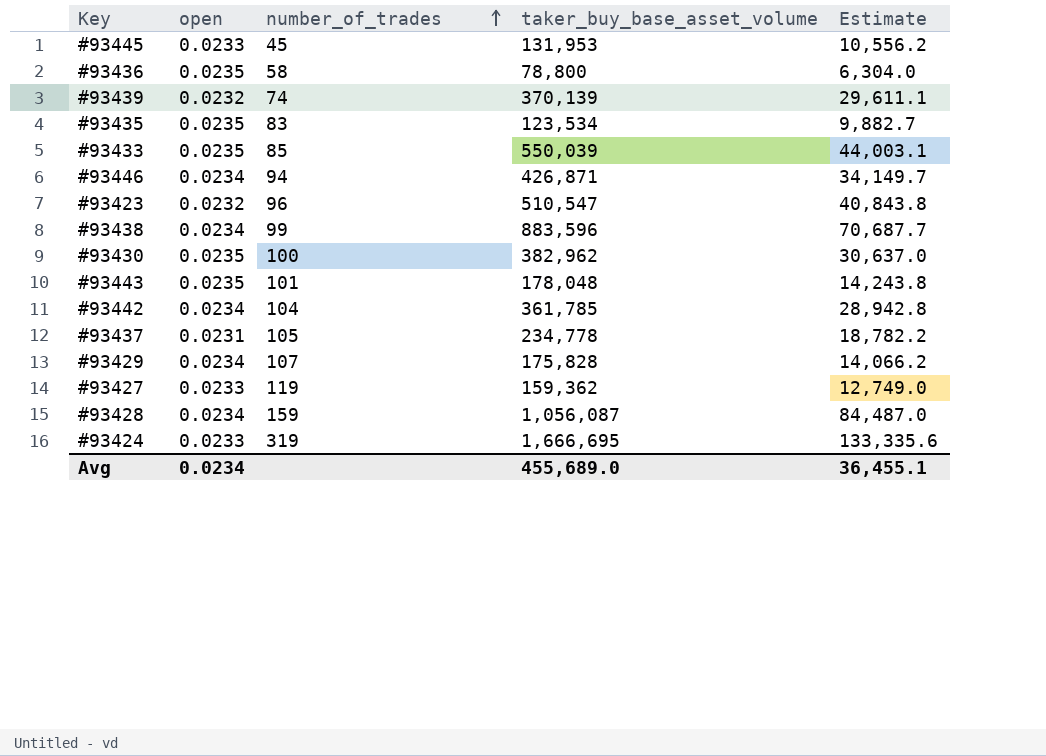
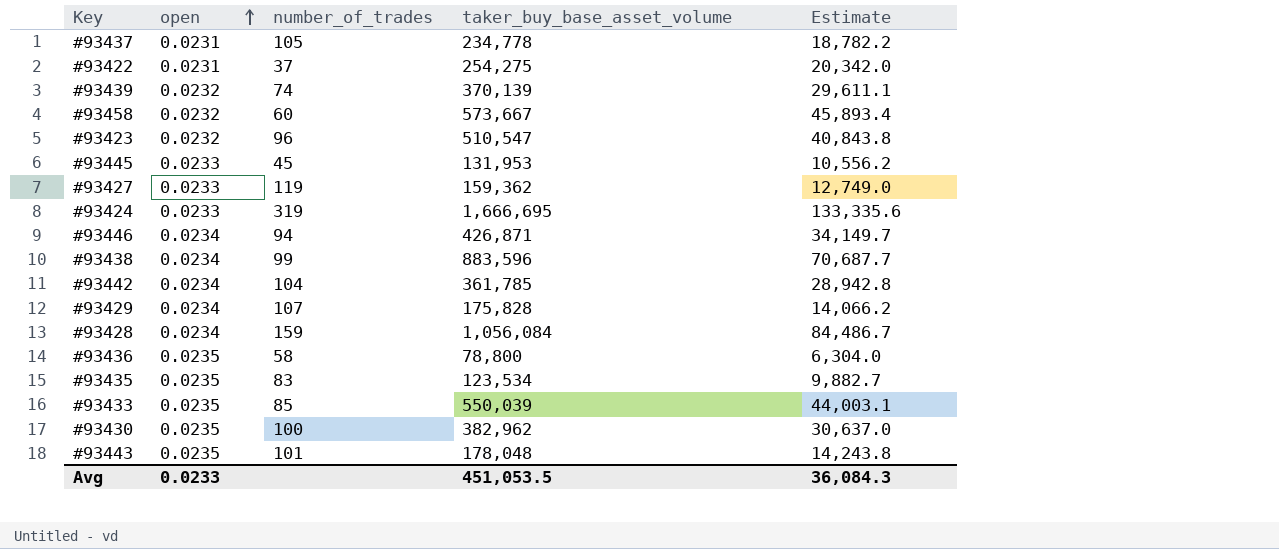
row order: number_of_trades ascending -> open ascending
row #93422: none -> 0.0231 | 37 | 254,275 | 20,342.0
row #93458: none -> 0.0232 | 60 | 573,667 | 45,893.4
#93428 | taker_buy_base_asset_volume: 1,056,087 -> 1,056,084
#93428 | Estimate: 84,487.0 -> 84,486.7
Avg | open: 0.0234 -> 0.0233
Avg | taker_buy_base_asset_volume: 455,689.0 -> 451,053.5
Avg | Estimate: 36,455.1 -> 36,084.3

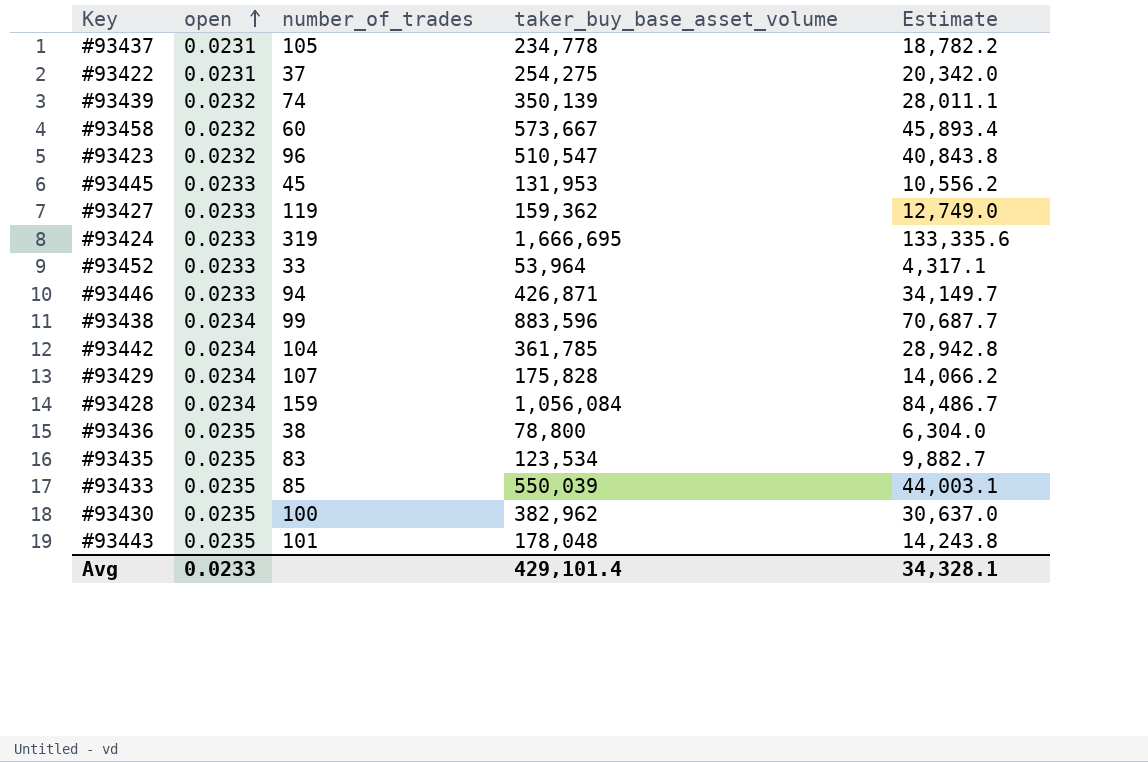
#93439 | taker_buy_base_asset_volume: 370,139 -> 350,139
#93439 | Estimate: 29,611.1 -> 28,011.1
row #93452: none -> 0.0233 | 33 | 53,964 | 4,317.1
#93446 | open: 0.0234 -> 0.0233
#93436 | number_of_trades: 58 -> 38
Avg | taker_buy_base_asset_volume: 451,053.5 -> 429,101.4
Avg | Estimate: 36,084.3 -> 34,328.1

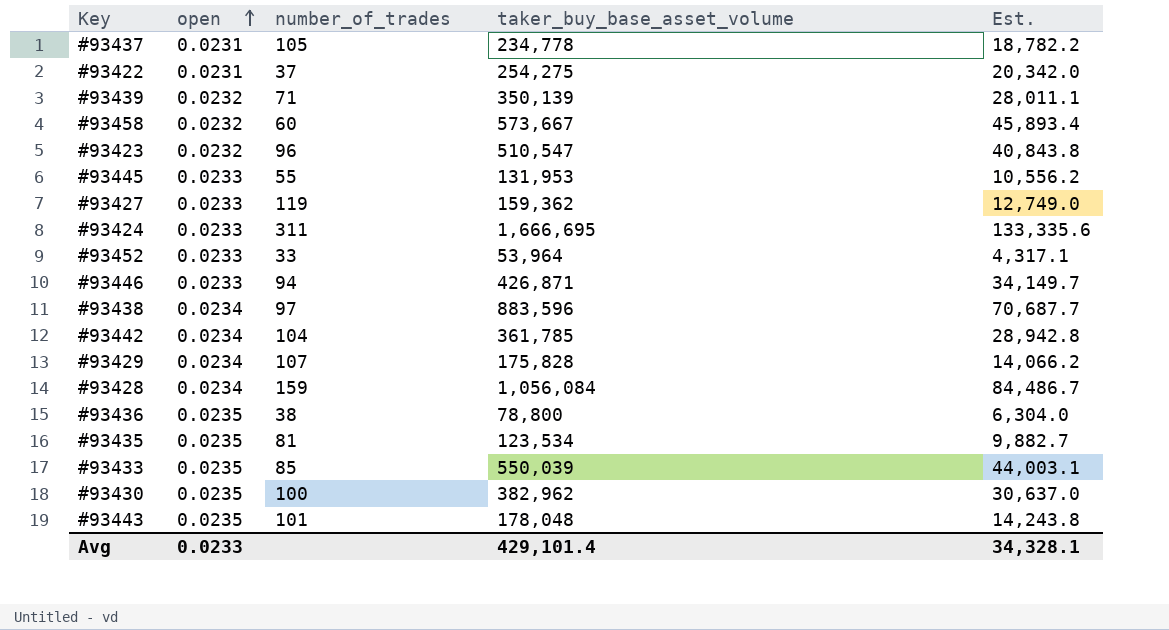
column name: Estimate -> Est.
#93439 | number_of_trades: 74 -> 71
#93445 | number_of_trades: 45 -> 55
#93424 | number_of_trades: 319 -> 311
#93438 | number_of_trades: 99 -> 97
#93435 | number_of_trades: 83 -> 81

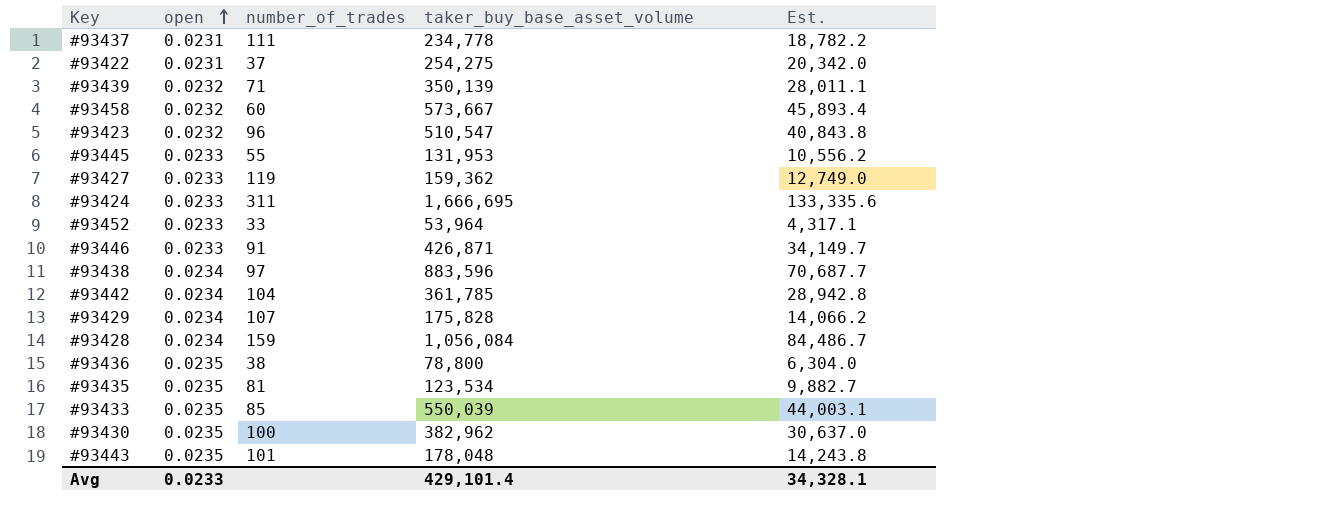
#93437 | number_of_trades: 105 -> 111
#93446 | number_of_trades: 94 -> 91

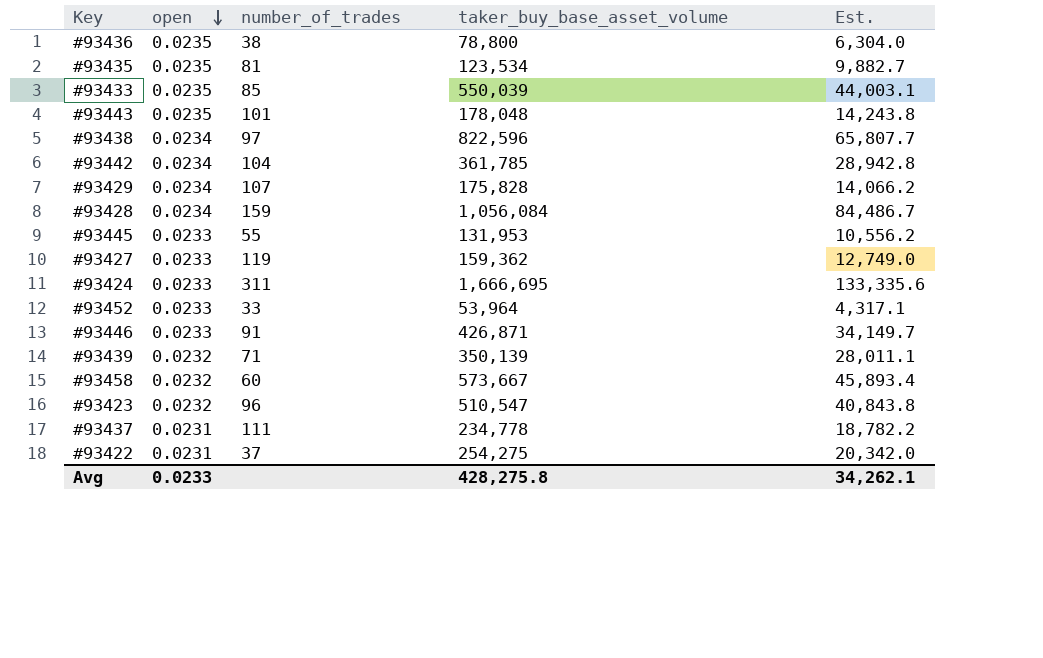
row order: open ascending -> open descending
row #93430: 0.0235 | 100 | 382,962 | 30,637.0 -> none
#93438 | taker_buy_base_asset_volume: 883,596 -> 822,596
#93438 | Est.: 70,687.7 -> 65,807.7
Avg | taker_buy_base_asset_volume: 429,101.4 -> 428,275.8
Avg | Est.: 34,328.1 -> 34,262.1

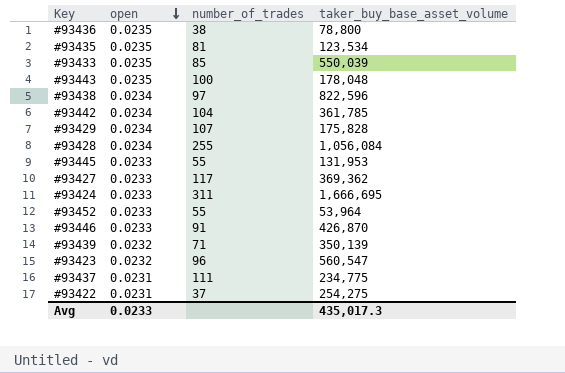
column Est. | formula: [taker_buy_base_asset_volume] * 0.08 -> none
row #93458: 0.0232 | 60 | 573,667 | 45,893.4 -> none
#93443 | number_of_trades: 101 -> 100
#93428 | number_of_trades: 159 -> 255
#93427 | number_of_trades: 119 -> 117
#93427 | taker_buy_base_asset_volume: 159,362 -> 369,362
#93452 | number_of_trades: 33 -> 55
#93446 | taker_buy_base_asset_volume: 426,871 -> 426,870
#93423 | taker_buy_base_asset_volume: 510,547 -> 560,547
#93437 | taker_buy_base_asset_volume: 234,778 -> 234,775
Avg | taker_buy_base_asset_volume: 428,275.8 -> 435,017.3

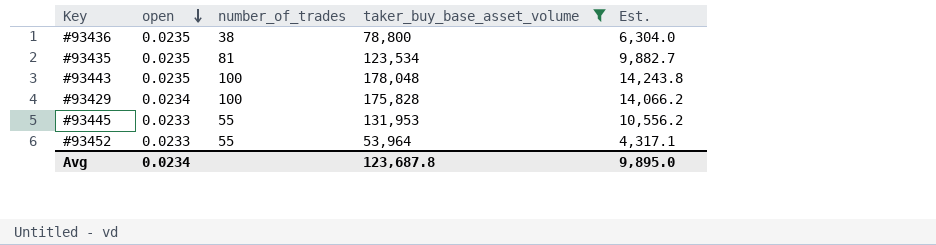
filter: none -> taker_buy_base_asset_volume <= 178,048
column Est. | formula: none -> [taker_buy_base_asset_volume] * 0.08
#93429 | number_of_trades: 107 -> 100
Avg | open: 0.0233 -> 0.0234
Avg | taker_buy_base_asset_volume: 435,017.3 -> 123,687.8

